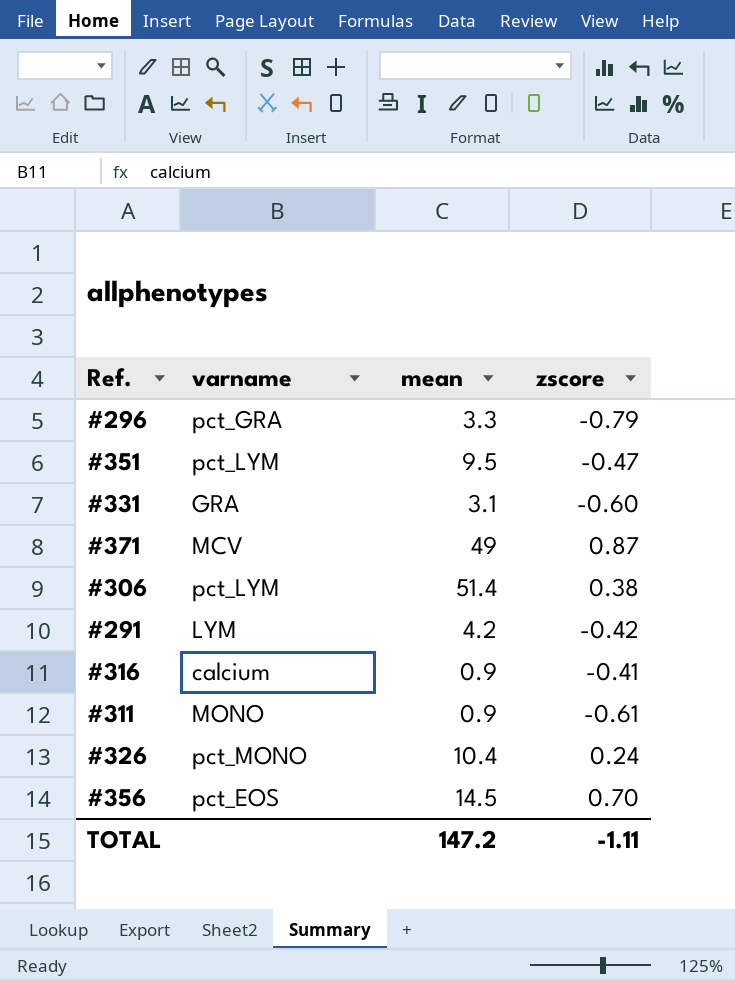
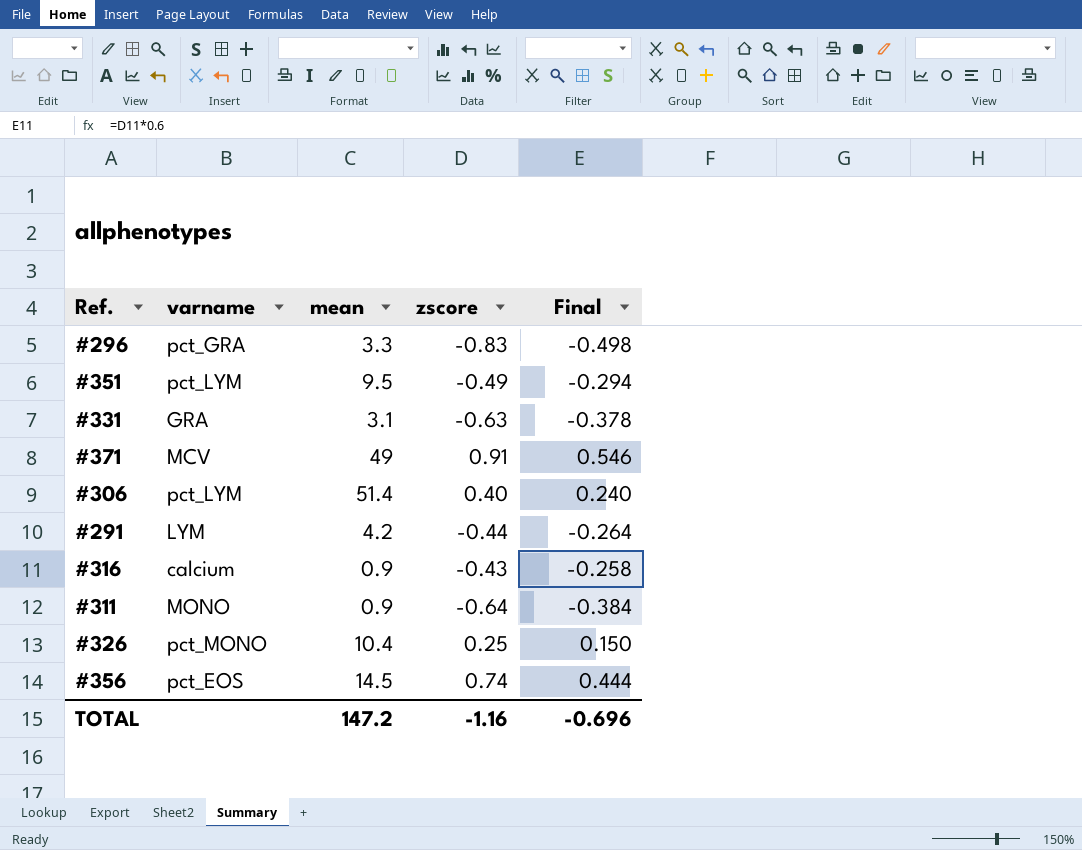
column Final | formula: none -> [zscore] * 0.6
#296 | zscore: -0.79 -> -0.83
#351 | zscore: -0.47 -> -0.49
#331 | zscore: -0.60 -> -0.63
#371 | zscore: 0.87 -> 0.91
#306 | zscore: 0.38 -> 0.40
#291 | zscore: -0.42 -> -0.44
#316 | zscore: -0.41 -> -0.43
#311 | zscore: -0.61 -> -0.64
#326 | zscore: 0.24 -> 0.25
#356 | zscore: 0.70 -> 0.74
TOTAL | zscore: -1.11 -> -1.16

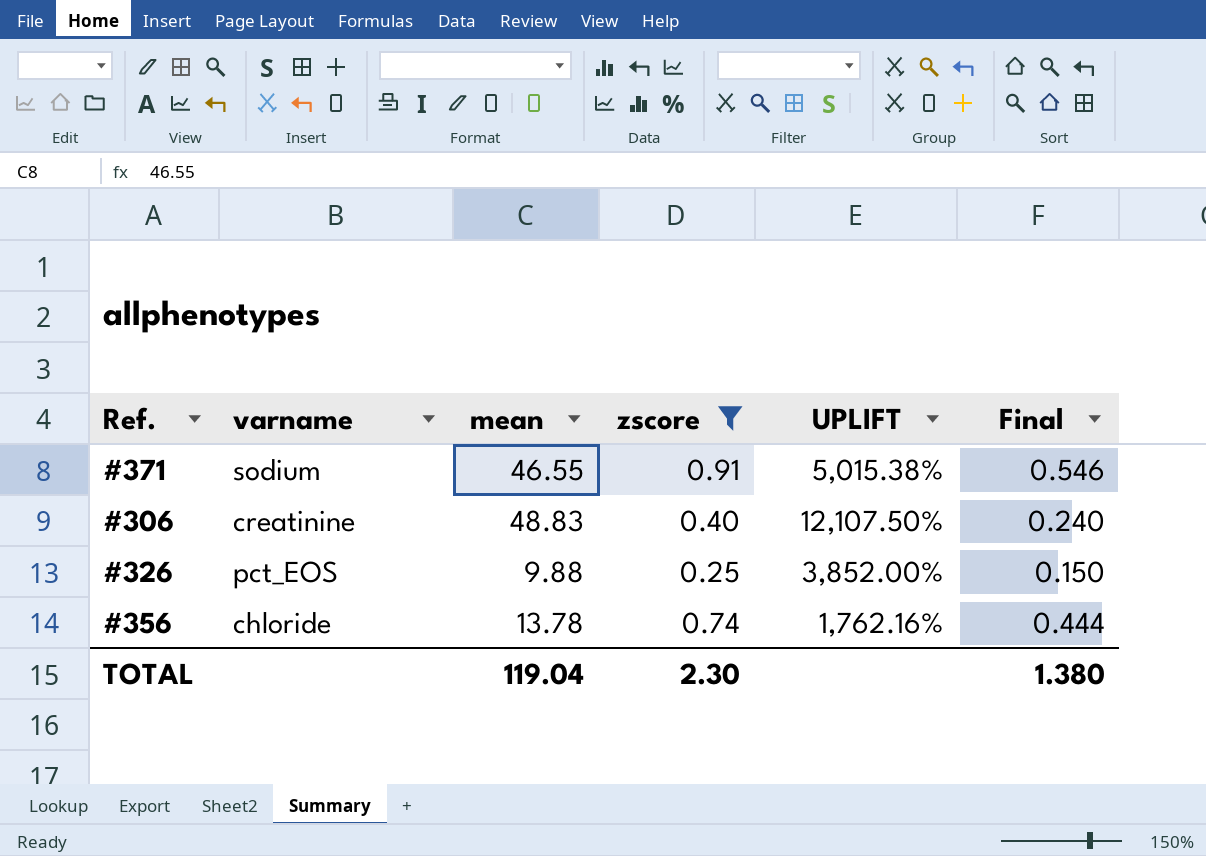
filter: none -> zscore >= 0.25
column UPLIFT | formula: none -> ([mean] - [zscore]) / [zscore]
#371 | varname: MCV -> sodium
#371 | mean: 49 -> 46.55
#306 | varname: pct_LYM -> creatinine
#306 | mean: 51.4 -> 48.83
#326 | varname: pct_MONO -> pct_EOS
#326 | mean: 10.4 -> 9.88
#356 | varname: pct_EOS -> chloride
#356 | mean: 14.5 -> 13.78
TOTAL | mean: 147.2 -> 119.04
TOTAL | zscore: -1.16 -> 2.30
TOTAL | Final: -0.696 -> 1.380

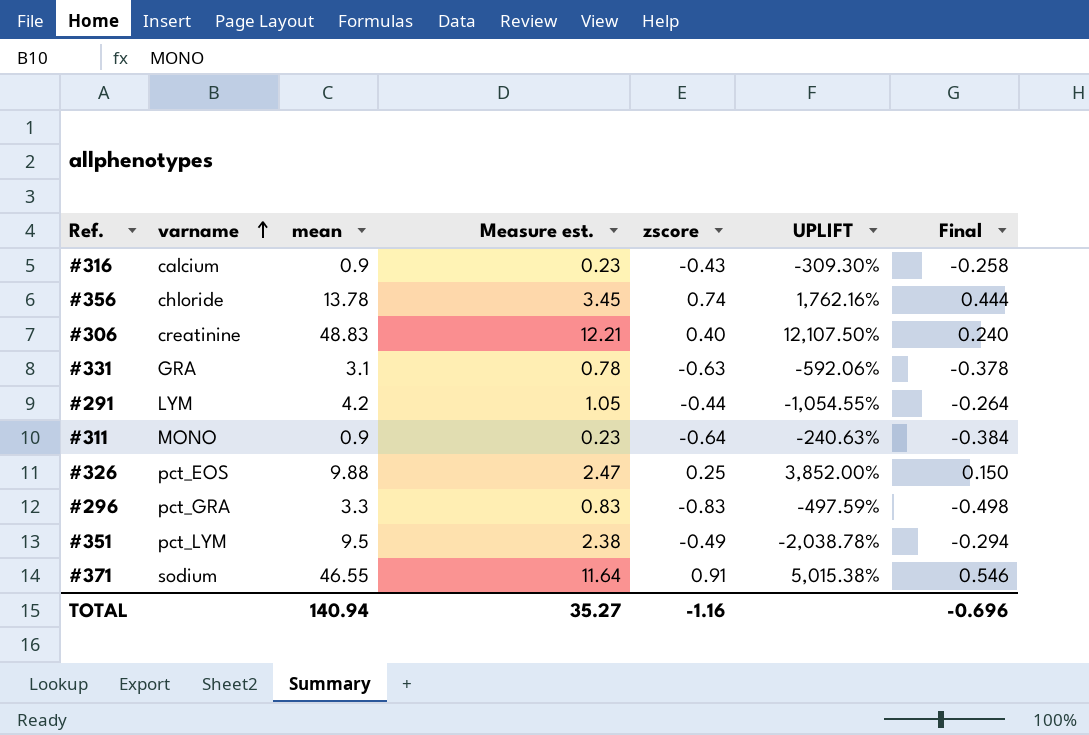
filter: zscore >= 0.25 -> none
row order: none -> varname ascending
column Measure est. | formula: none -> [mean] * 0.25
TOTAL | mean: 119.04 -> 140.94
TOTAL | zscore: 2.30 -> -1.16
TOTAL | Final: 1.380 -> -0.696

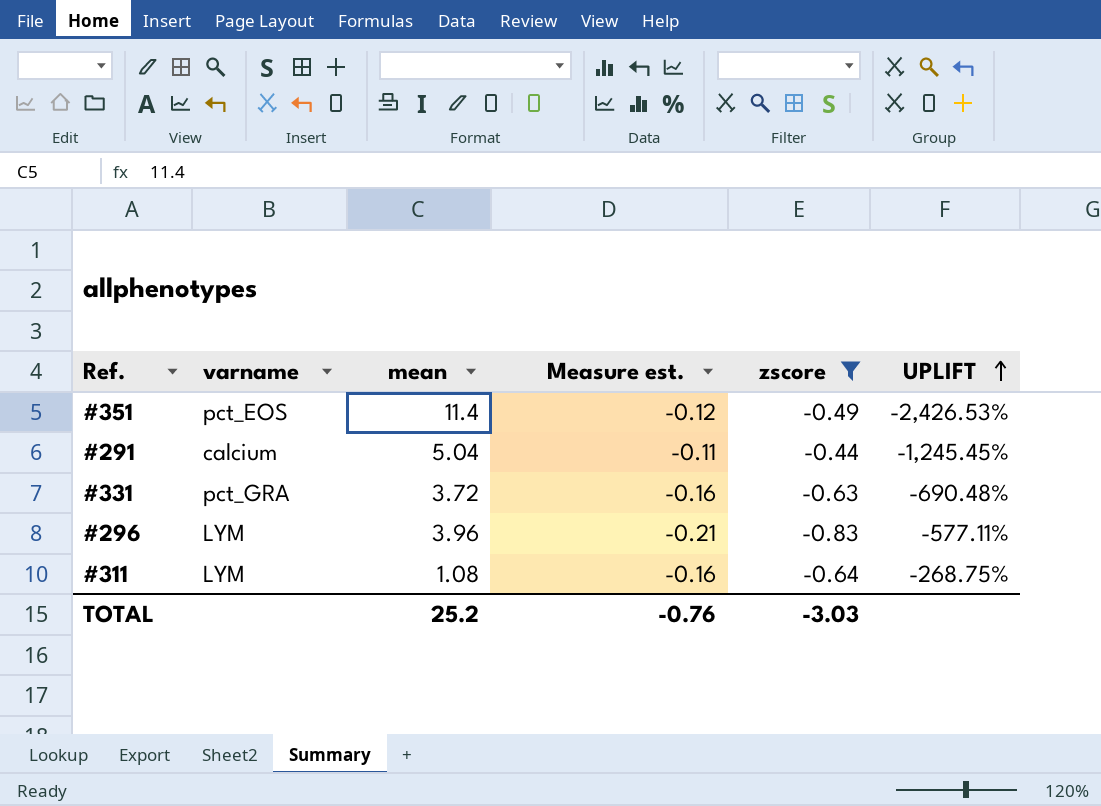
filter: none -> zscore <= -0.44
row order: varname ascending -> UPLIFT ascending
column Final | formula: [zscore] * 0.6 -> none
column Measure est. | formula: [mean] * 0.25 -> [zscore] * 0.25
#351 | varname: pct_LYM -> pct_EOS
#351 | mean: 9.5 -> 11.4
#351 | UPLIFT: -2,038.78% -> -2,426.53%
#291 | varname: LYM -> calcium
#291 | mean: 4.2 -> 5.04
#291 | UPLIFT: -1,054.55% -> -1,245.45%
#331 | varname: GRA -> pct_GRA
#331 | mean: 3.1 -> 3.72
#331 | UPLIFT: -592.06% -> -690.48%
#296 | varname: pct_GRA -> LYM
#296 | mean: 3.3 -> 3.96
#296 | UPLIFT: -497.59% -> -577.11%
#311 | varname: MONO -> LYM
#311 | mean: 0.9 -> 1.08
#311 | UPLIFT: -240.63% -> -268.75%
TOTAL | mean: 140.94 -> 25.2
TOTAL | Measure est.: 35.27 -> -0.76
TOTAL | zscore: -1.16 -> -3.03

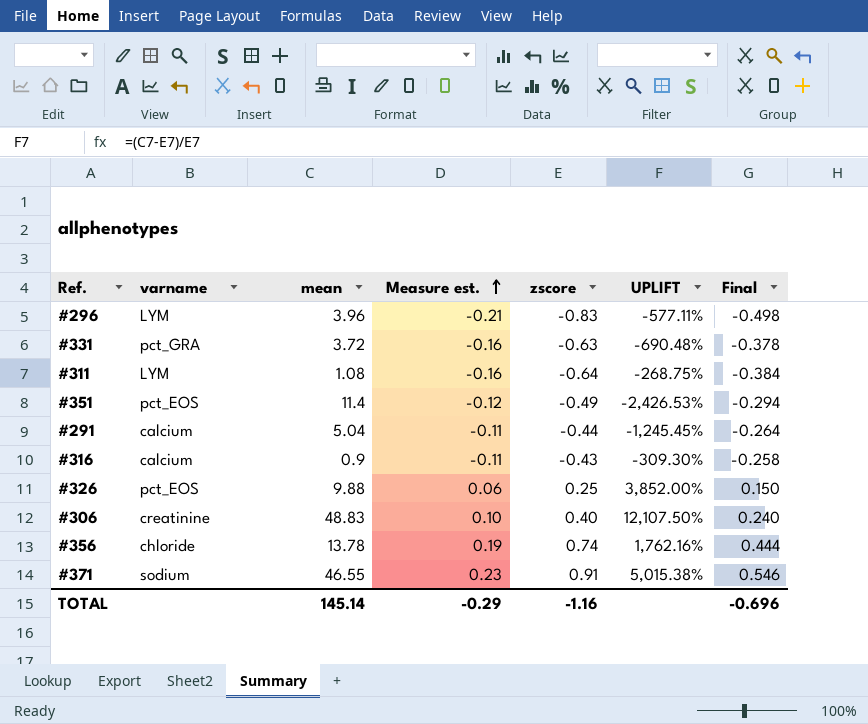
filter: zscore <= -0.44 -> none
row order: UPLIFT ascending -> Measure est. ascending
column Final | formula: none -> [zscore] * 0.6
TOTAL | mean: 25.2 -> 145.14
TOTAL | Measure est.: -0.76 -> -0.29
TOTAL | zscore: -3.03 -> -1.16

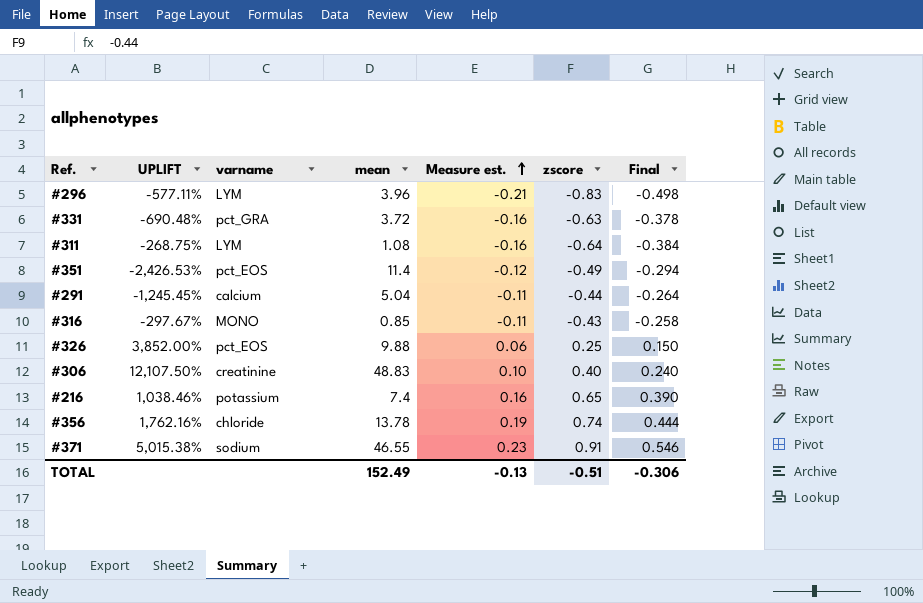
column UPLIFT | position: 6 -> 2
#316 | UPLIFT: -309.30% -> -297.67%
#316 | varname: calcium -> MONO
#316 | mean: 0.9 -> 0.85
row #216: none -> 1,038.46% | potassium | 7.4 | 0.16 | 0.65 | 0.390
TOTAL | mean: 145.14 -> 152.49
TOTAL | Measure est.: -0.29 -> -0.13
TOTAL | zscore: -1.16 -> -0.51
TOTAL | Final: -0.696 -> -0.306

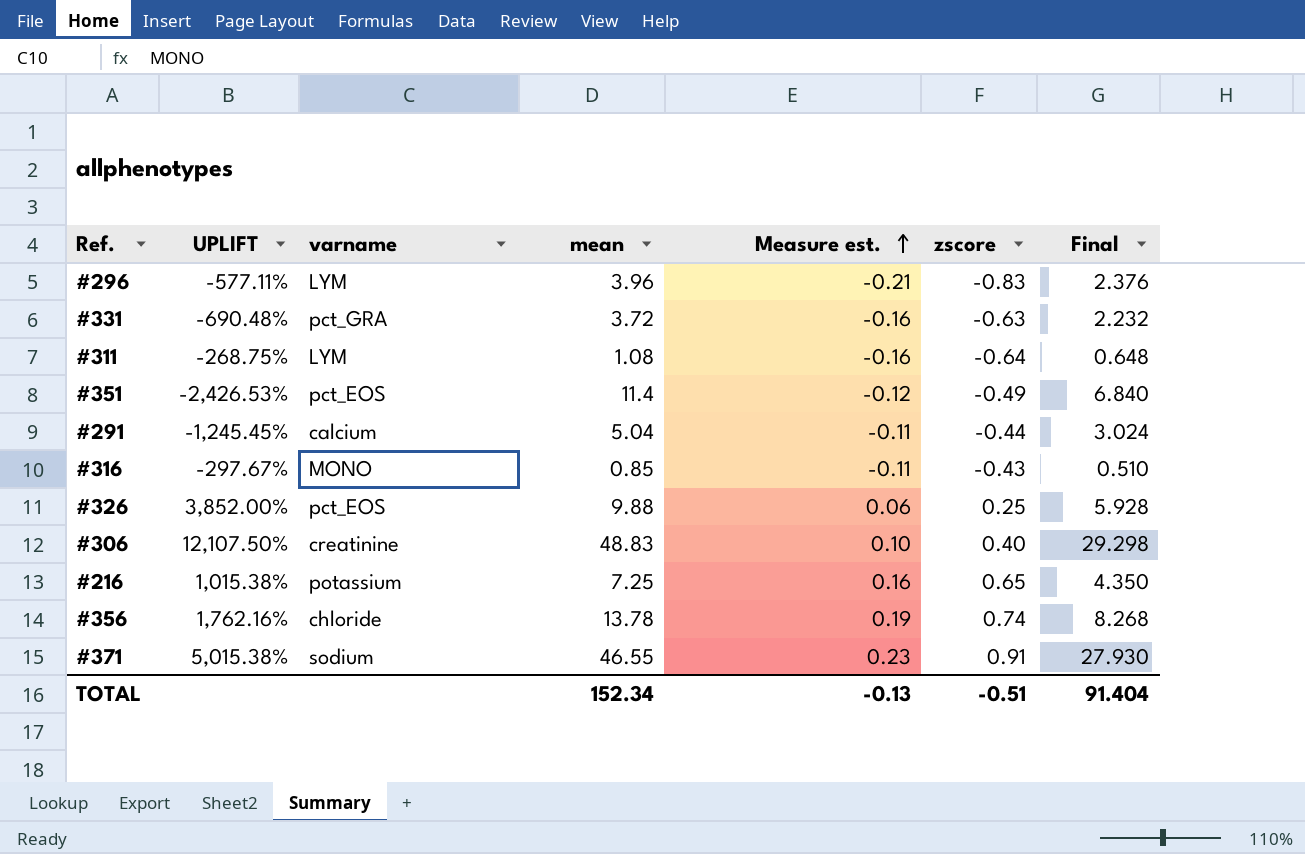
column Final | formula: [zscore] * 0.6 -> [mean] * 0.6
#216 | UPLIFT: 1,038.46% -> 1,015.38%
#216 | mean: 7.4 -> 7.25
TOTAL | mean: 152.49 -> 152.34
TOTAL | Final: -0.306 -> 91.404

